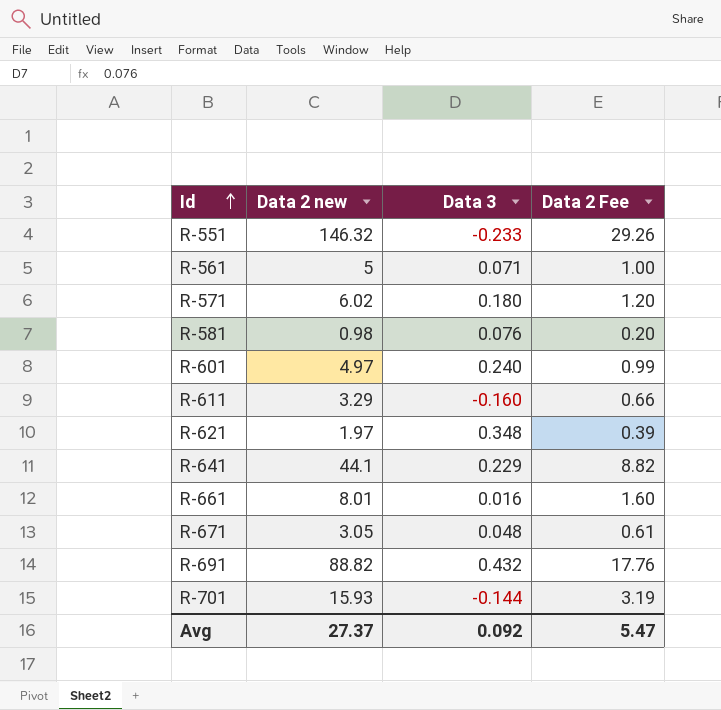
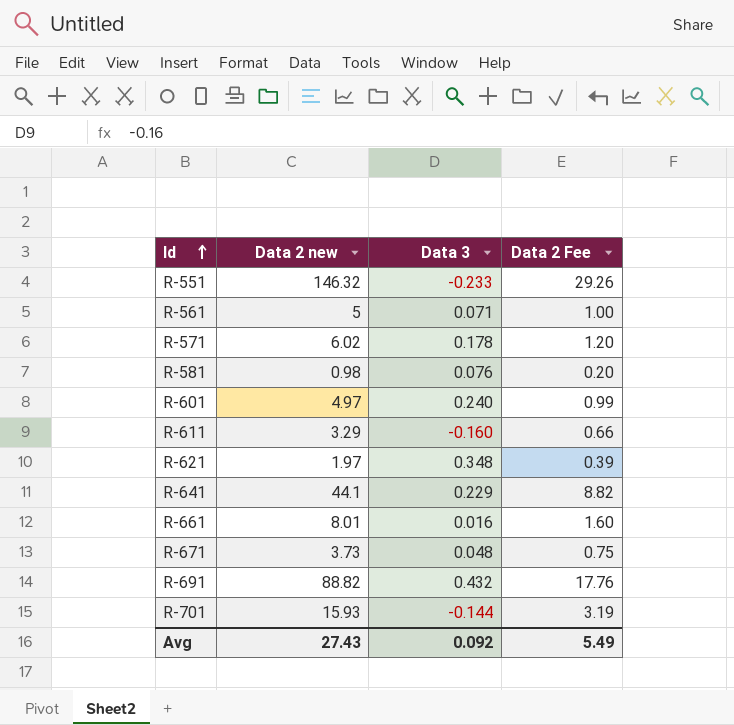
R-571 | Data 3: 0.180 -> 0.178
R-671 | Data 2 new: 3.05 -> 3.73
R-671 | Data 2 Fee: 0.61 -> 0.75
Avg | Data 2 new: 27.37 -> 27.43
Avg | Data 2 Fee: 5.47 -> 5.49

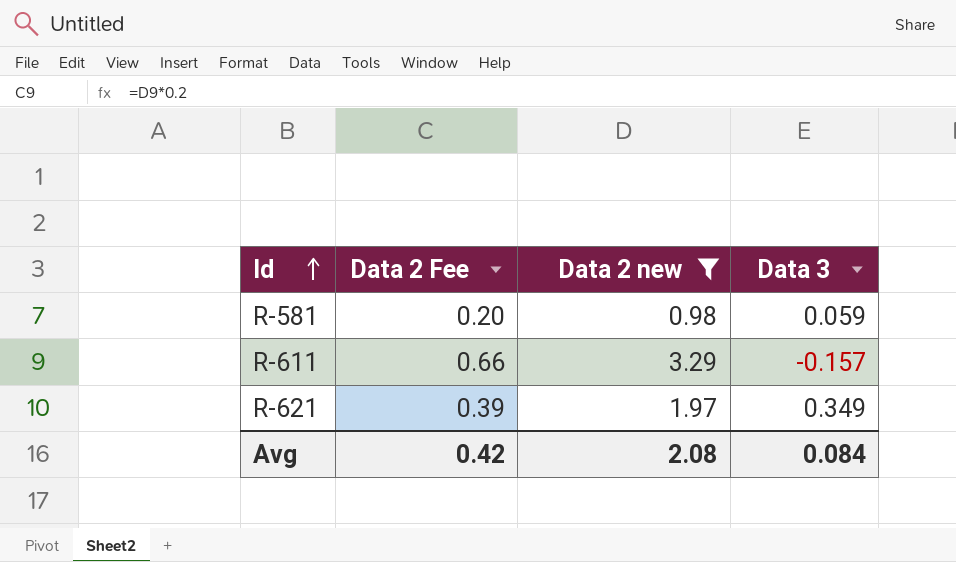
filter: none -> Data 2 new <= 3.29
column Data 2 Fee | position: 4 -> 2
R-581 | Data 3: 0.076 -> 0.059
R-611 | Data 3: -0.160 -> -0.157
R-621 | Data 3: 0.348 -> 0.349
Avg | Data 2 Fee: 5.49 -> 0.42
Avg | Data 2 new: 27.43 -> 2.08
Avg | Data 3: 0.092 -> 0.084

